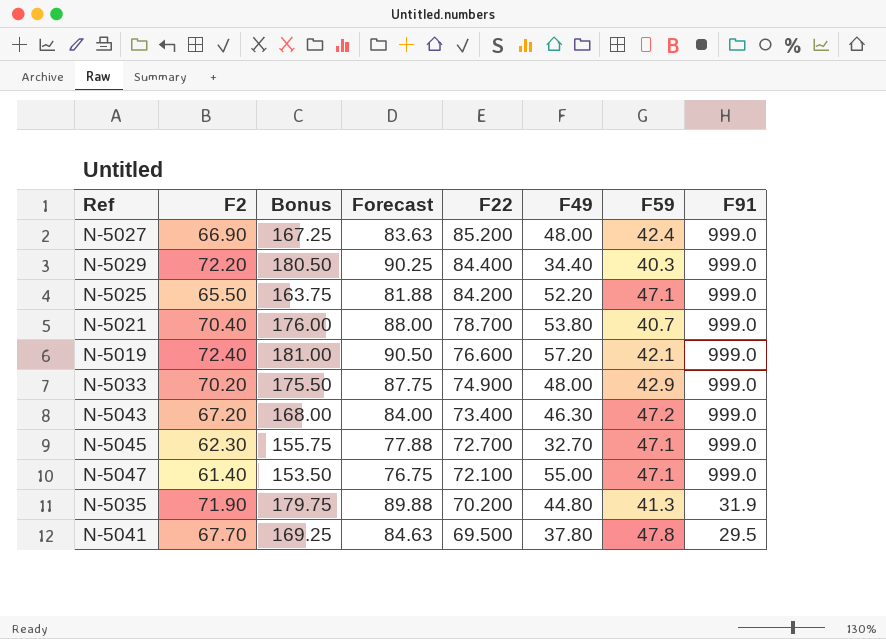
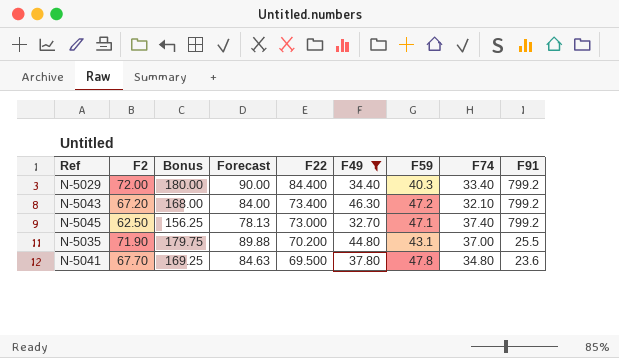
filter: none -> F49 <= 46.30
column F74 | position: none -> 8
N-5029 | F2: 72.20 -> 72.00
N-5029 | Bonus: 180.50 -> 180.00
N-5029 | Forecast: 90.25 -> 90.00
N-5029 | F91: 999.0 -> 799.2
N-5043 | F91: 999.0 -> 799.2
N-5045 | F2: 62.30 -> 62.50
N-5045 | Bonus: 155.75 -> 156.25
N-5045 | Forecast: 77.88 -> 78.13
N-5045 | F22: 72.700 -> 73.000
N-5045 | F91: 999.0 -> 799.2
N-5035 | F59: 41.3 -> 43.1
N-5035 | F91: 31.9 -> 25.5
N-5041 | F91: 29.5 -> 23.6

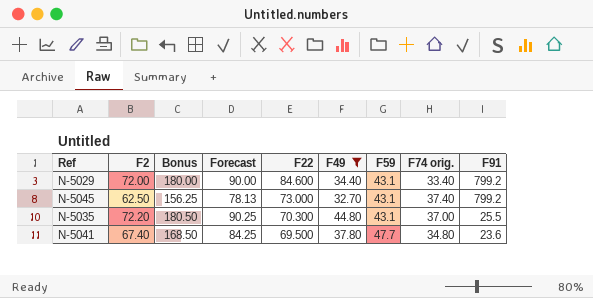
column name: F74 -> F74 orig.
row N-5043: 67.20 | 168.00 | 84.00 | 73.400 | 46.30 | 47.2 | 32.10 | 799.2 -> none
N-5029 | F22: 84.400 -> 84.600
N-5029 | F59: 40.3 -> 43.1
N-5045 | F59: 47.1 -> 43.1
N-5035 | F2: 71.90 -> 72.20
N-5035 | Bonus: 179.75 -> 180.50
N-5035 | Forecast: 89.88 -> 90.25
N-5035 | F22: 70.200 -> 70.300
N-5041 | F2: 67.70 -> 67.40
N-5041 | Bonus: 169.25 -> 168.50
N-5041 | Forecast: 84.63 -> 84.25
N-5041 | F59: 47.8 -> 47.7

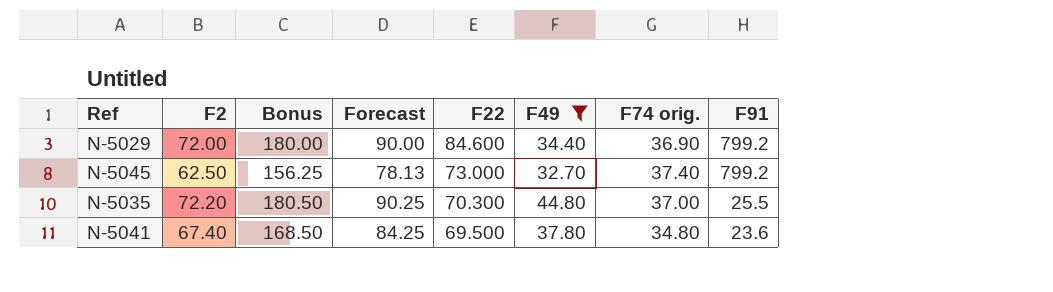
column F59 | position: 7 -> none
N-5029 | F74 orig.: 33.40 -> 36.90

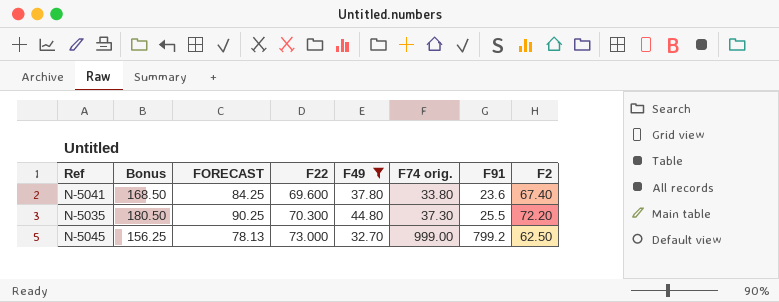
row order: F22 descending -> F22 ascending
column name: Forecast -> FORECAST
column F2 | position: 2 -> 8
row N-5029: 72.00 | 180.00 | 90.00 | 84.600 | 34.40 | 36.90 | 799.2 -> none
N-5041 | F22: 69.500 -> 69.600
N-5041 | F74 orig.: 34.80 -> 33.80
N-5035 | F74 orig.: 37.00 -> 37.30
N-5045 | F74 orig.: 37.40 -> 999.00

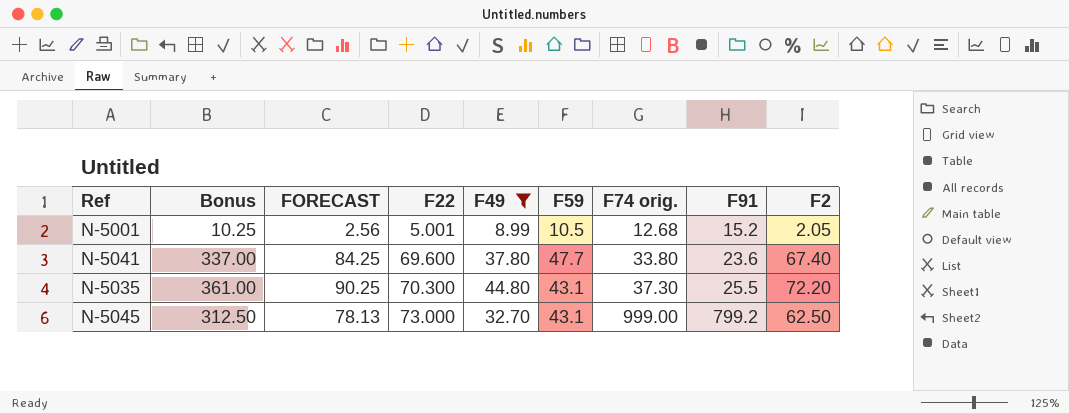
column Bonus | formula: [F2] * 2.5 -> [F2] * 5
column F59 | position: none -> 6
row N-5001: none -> 10.25 | 2.56 | 5.001 | 8.99 | 10.5 | 12.68 | 15.2 | 2.05

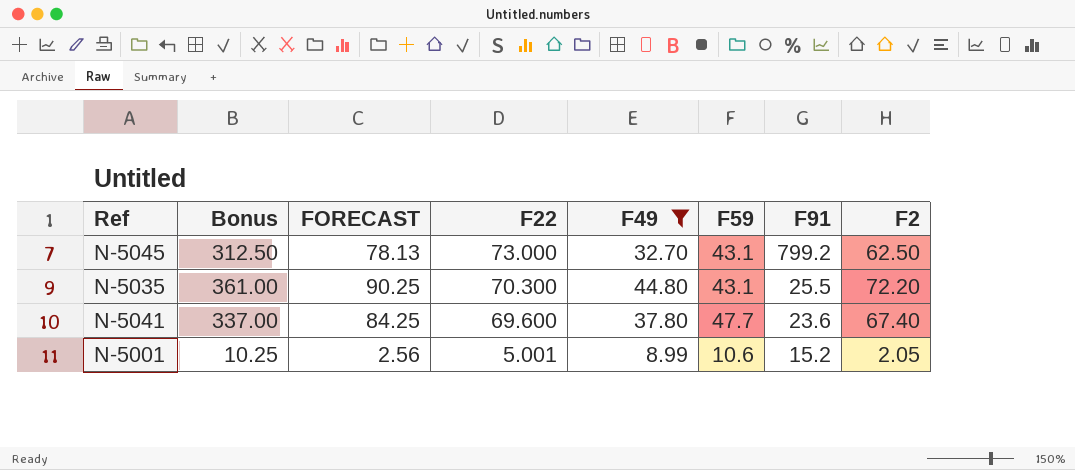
row order: F22 ascending -> F22 descending
column F74 orig. | position: 7 -> none
N-5001 | F59: 10.5 -> 10.6

